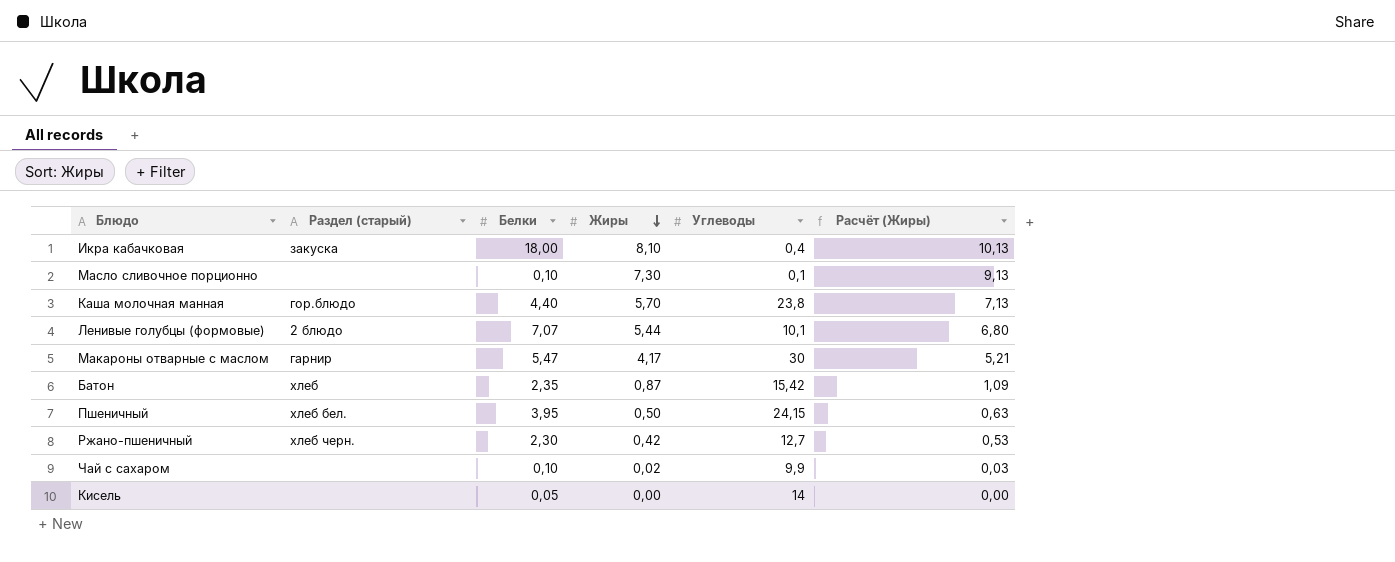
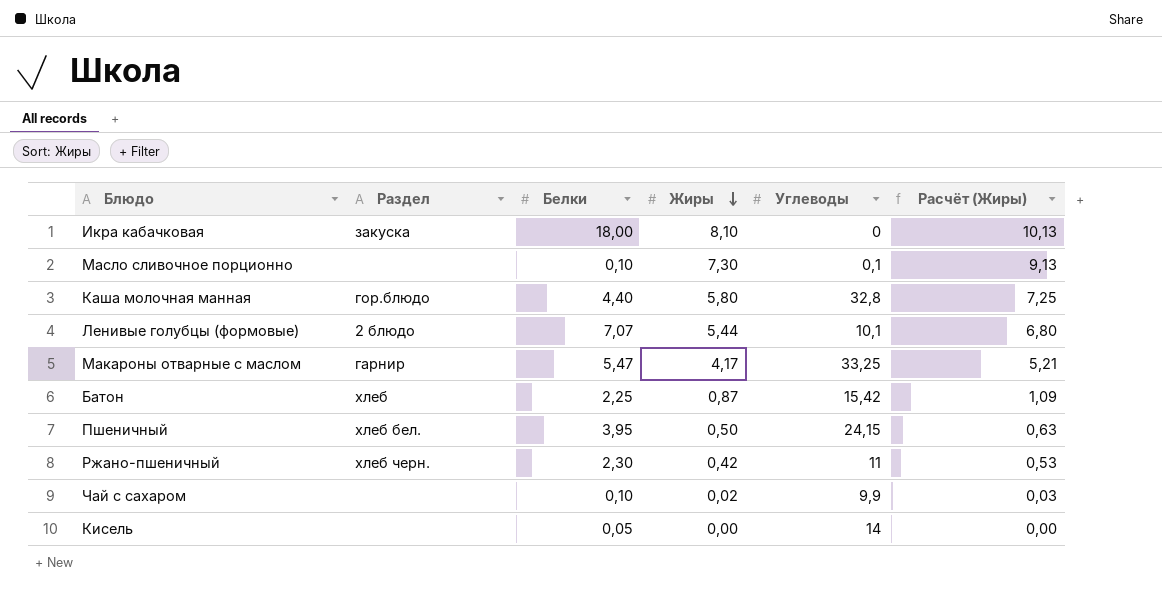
column name: Раздел (старый) -> Раздел
Икра кабачковая | Углеводы: 0,4 -> 0
Каша молочная манная | Жиры: 5,70 -> 5,80
Каша молочная манная | Углеводы: 23,8 -> 32,8
Каша молочная манная | Расчёт (Жиры): 7,13 -> 7,25
Макароны отварные с маслом | Углеводы: 30 -> 33,25
Батон | Белки: 2,35 -> 2,25
Ржано-пшеничный | Углеводы: 12,7 -> 11

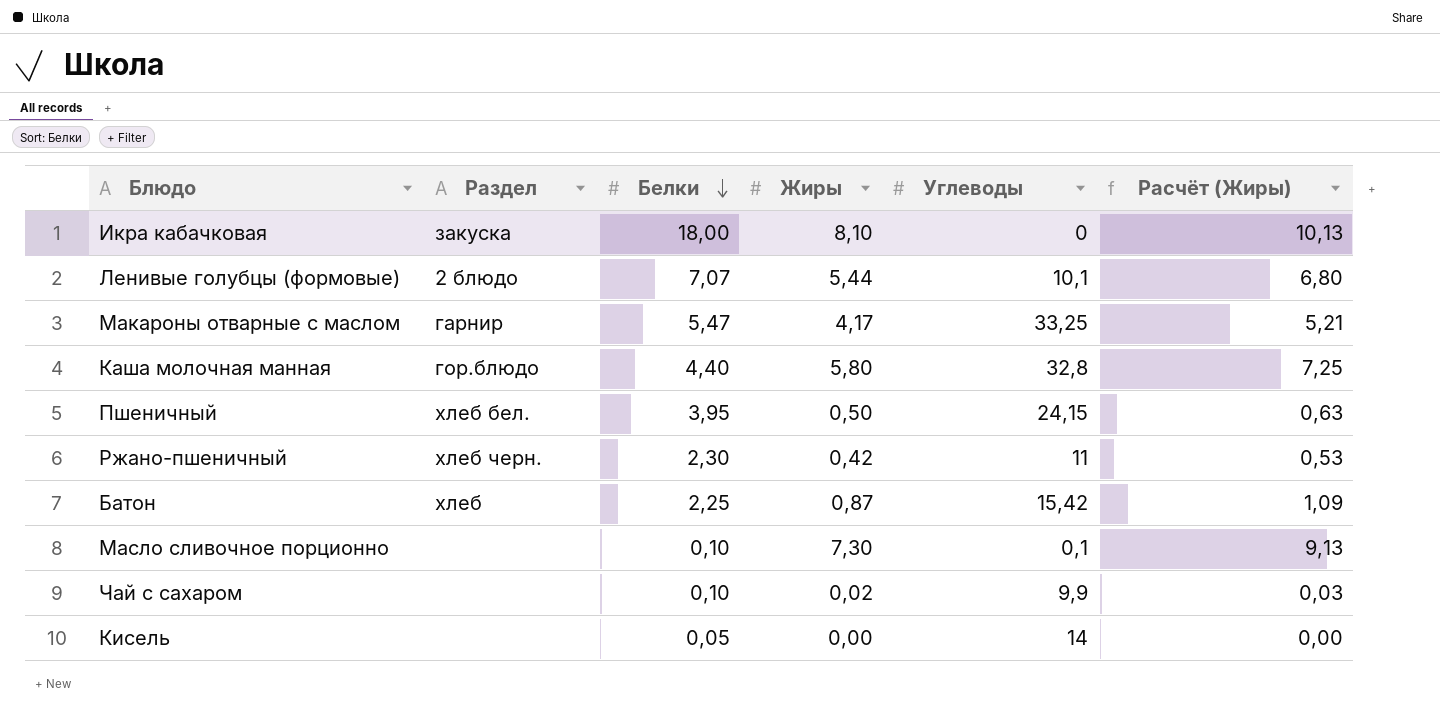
row order: Жиры descending -> Белки descending

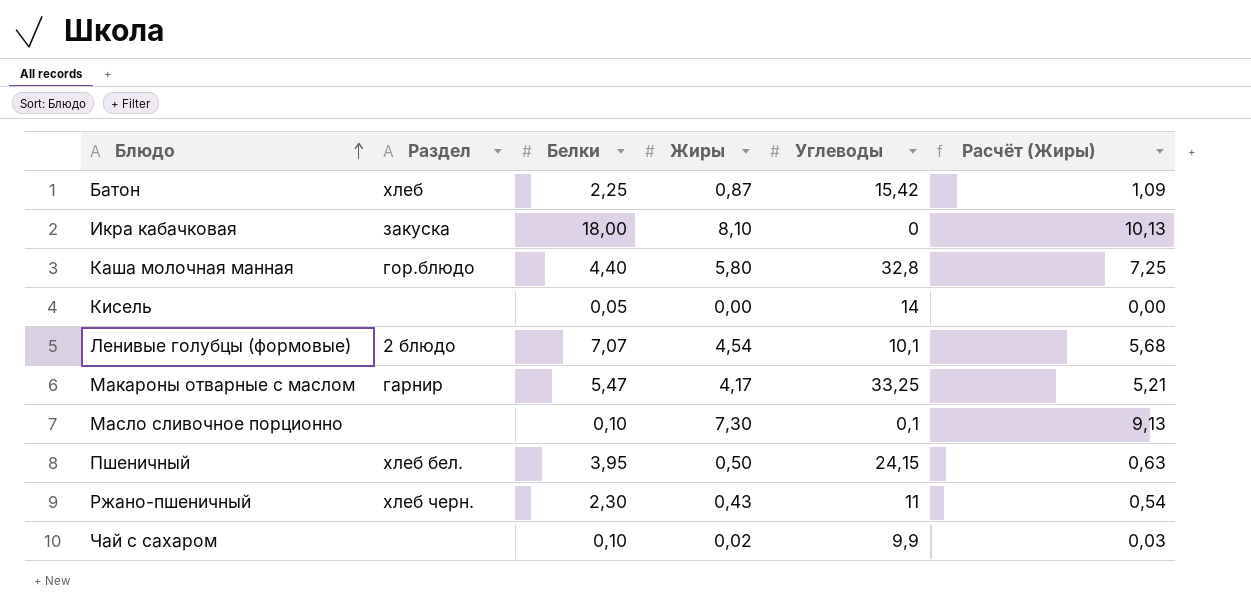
row order: Белки descending -> Блюдо ascending
Ленивые голубцы (формовые) | Жиры: 5,44 -> 4,54
Ленивые голубцы (формовые) | Расчёт (Жиры): 6,80 -> 5,68
Ржано-пшеничный | Жиры: 0,42 -> 0,43
Ржано-пшеничный | Расчёт (Жиры): 0,53 -> 0,54

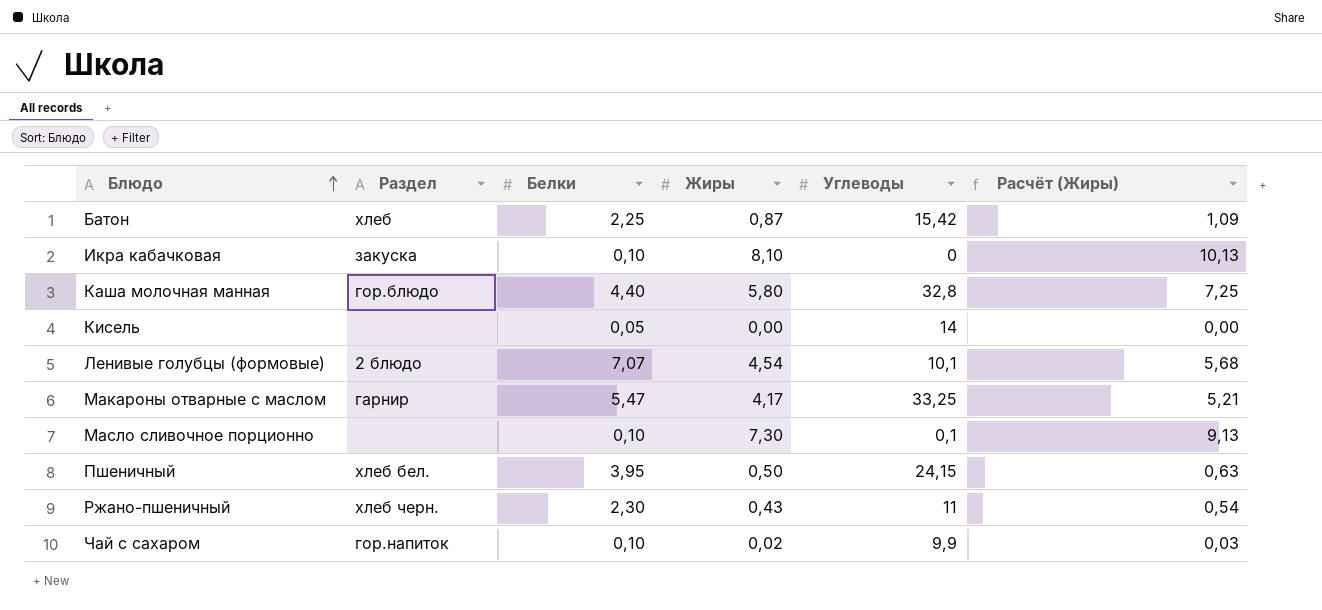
Икра кабачковая | Белки: 18,00 -> 0,10
Чай с сахаром | Раздел: none -> гор.напиток

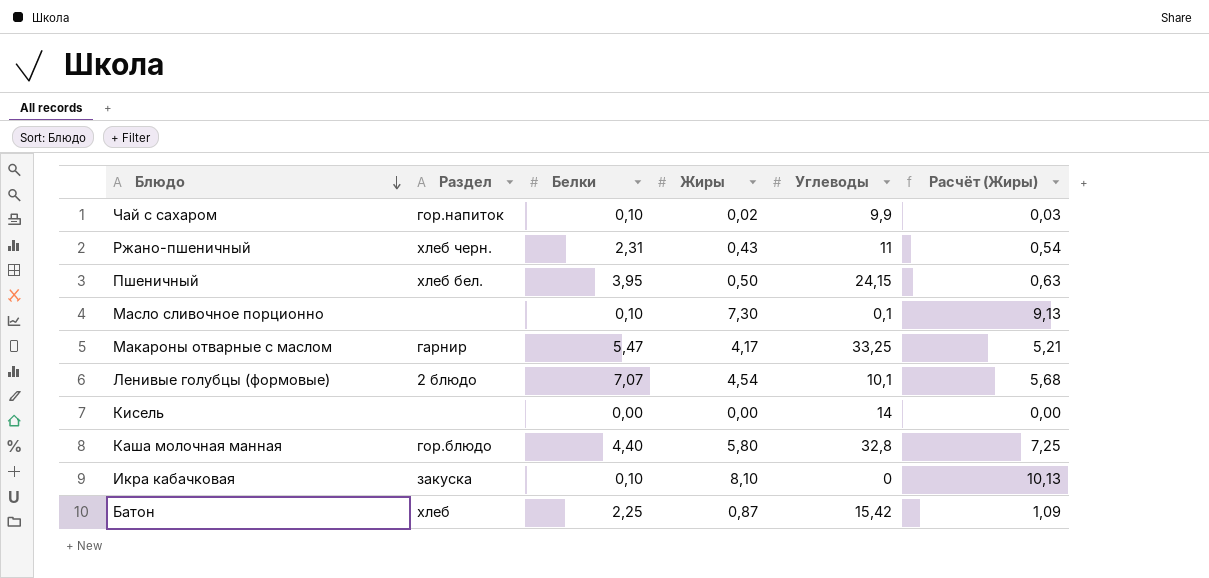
row order: Блюдо ascending -> Блюдо descending
Ржано-пшеничный | Белки: 2,30 -> 2,31
Кисель | Белки: 0,05 -> 0,00

